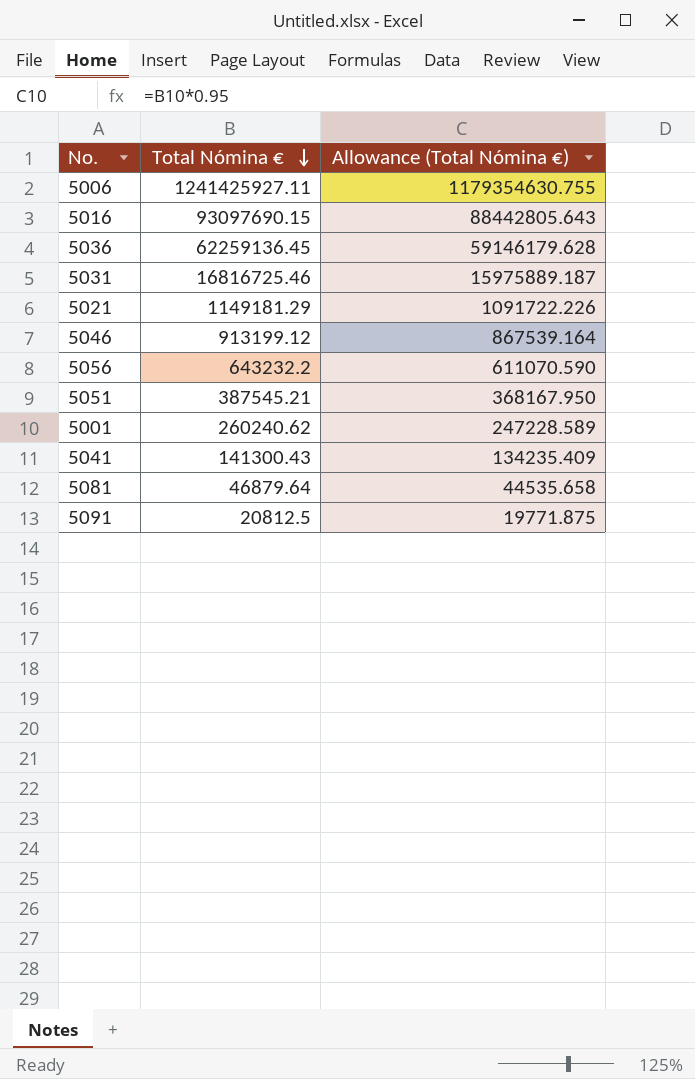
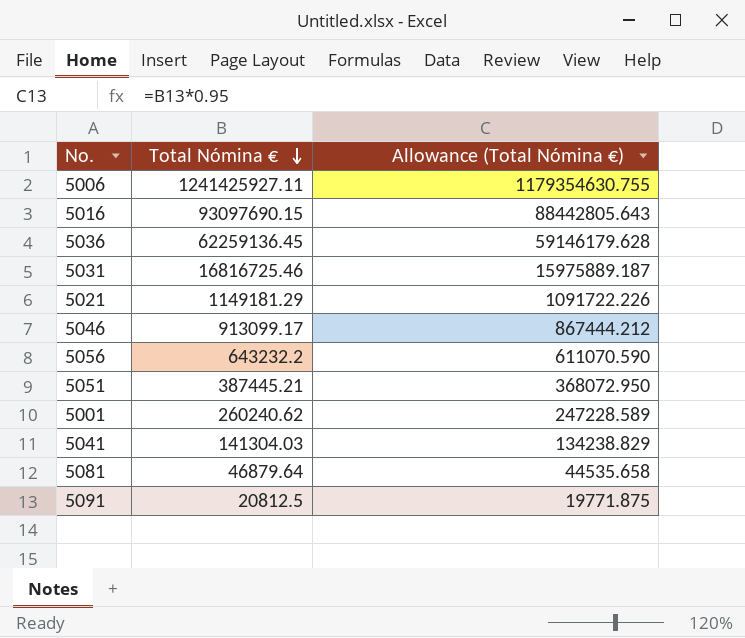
5046 | Total Nómina €: 913199.12 -> 913099.17
5046 | Allowance (Total Nómina €): 867539.164 -> 867444.212
5051 | Total Nómina €: 387545.21 -> 387445.21
5051 | Allowance (Total Nómina €): 368167.950 -> 368072.950
5041 | Total Nómina €: 141300.43 -> 141304.03
5041 | Allowance (Total Nómina €): 134235.409 -> 134238.829

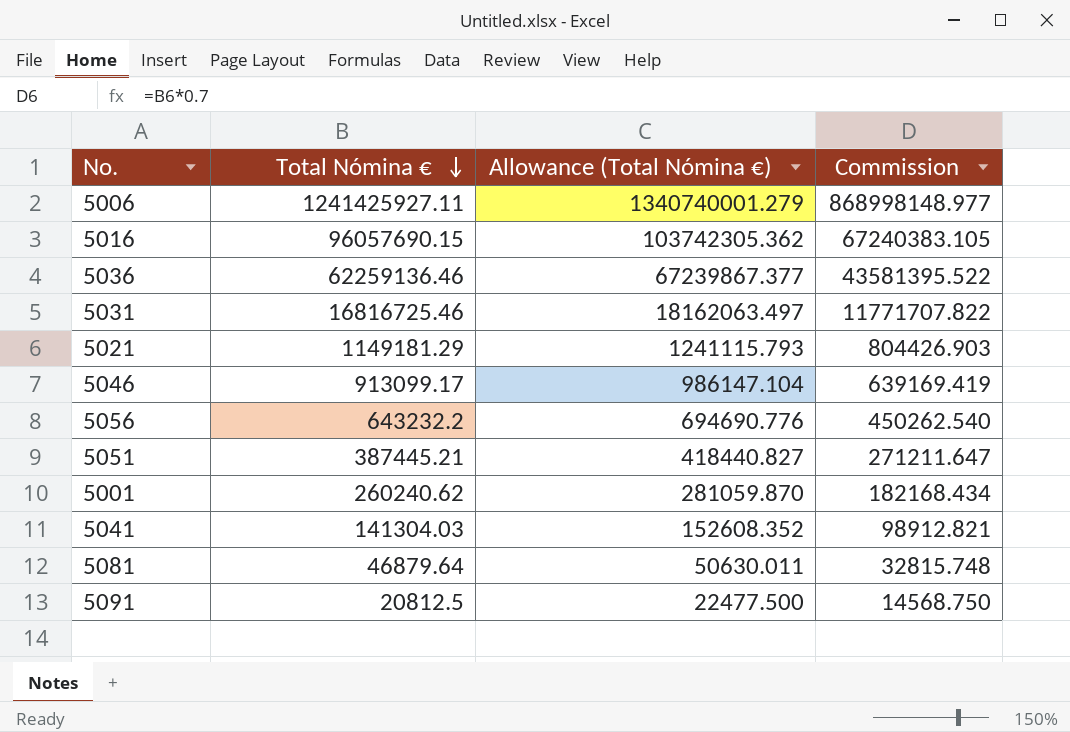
column Allowance (Total Nómina €) | formula: [Total Nómina €] * 0.95 -> [Total Nómina €] * 1.08
column Commission | formula: none -> [Total Nómina €] * 0.7
5016 | Total Nómina €: 93097690.15 -> 96057690.15
5036 | Total Nómina €: 62259136.45 -> 62259136.46

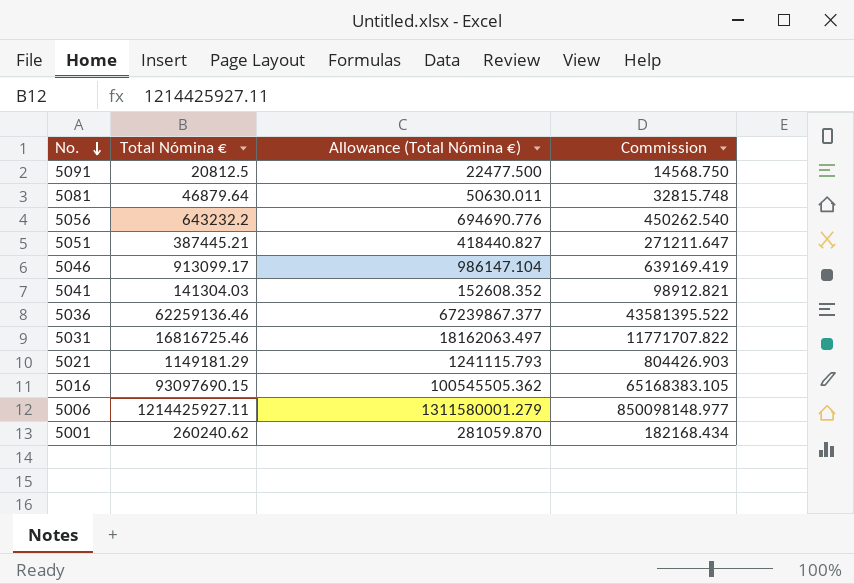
row order: Total Nómina € descending -> No. descending
5016 | Total Nómina €: 96057690.15 -> 93097690.15
5016 | Allowance (Total Nómina €): 103742305.362 -> 100545505.362
5016 | Commission: 67240383.105 -> 65168383.105
5006 | Total Nómina €: 1241425927.11 -> 1214425927.11
5006 | Allowance (Total Nómina €): 1340740001.279 -> 1311580001.279
5006 | Commission: 868998148.977 -> 850098148.977

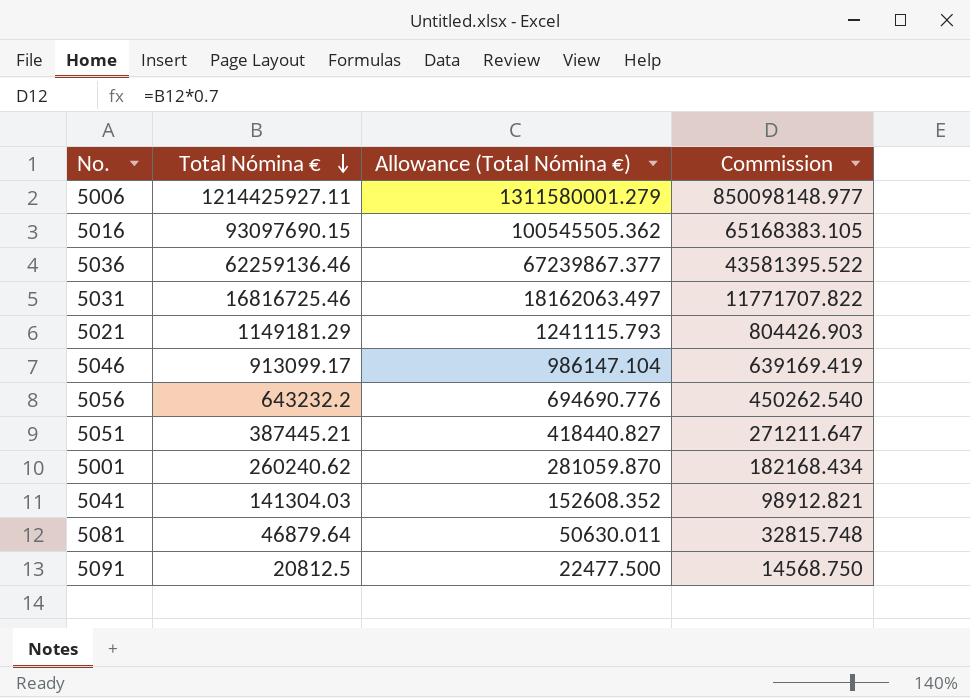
row order: No. descending -> Total Nómina € descending

